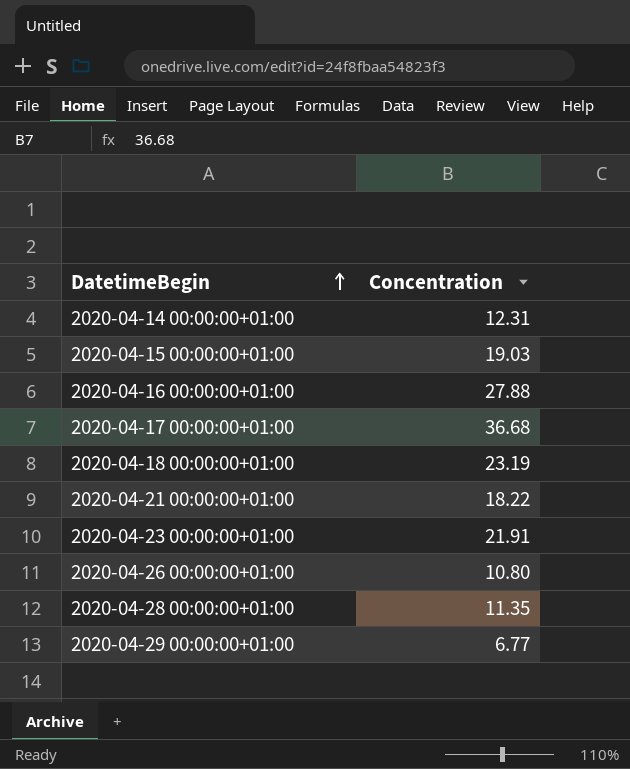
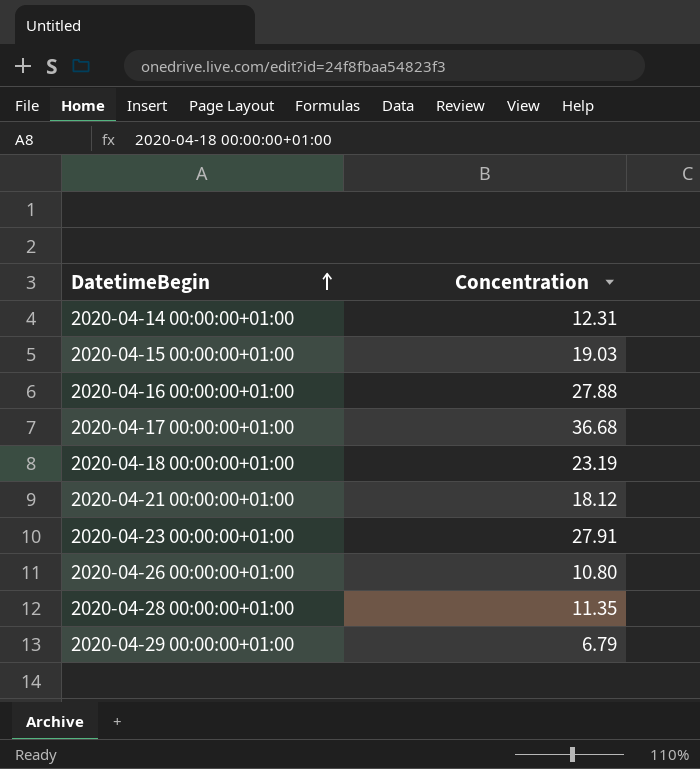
2020-04-21 00:00:00+01:00 | Concentration: 18.22 -> 18.12
2020-04-23 00:00:00+01:00 | Concentration: 21.91 -> 27.91
2020-04-29 00:00:00+01:00 | Concentration: 6.77 -> 6.79

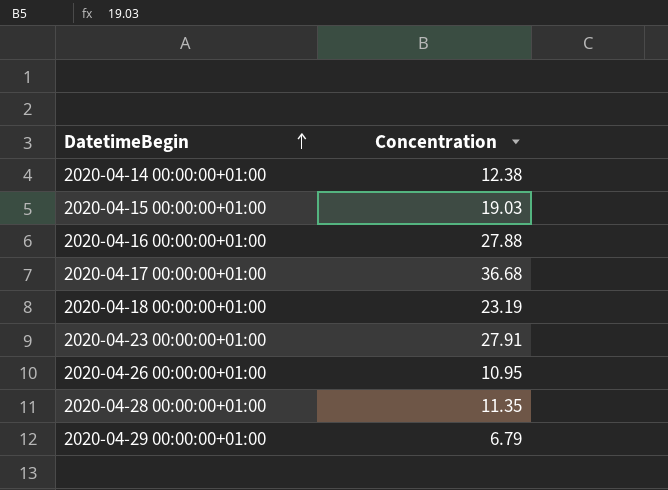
row 2020-04-21 00:00:00+01:00: 18.12 -> none
2020-04-14 00:00:00+01:00 | Concentration: 12.31 -> 12.38
2020-04-26 00:00:00+01:00 | Concentration: 10.80 -> 10.95

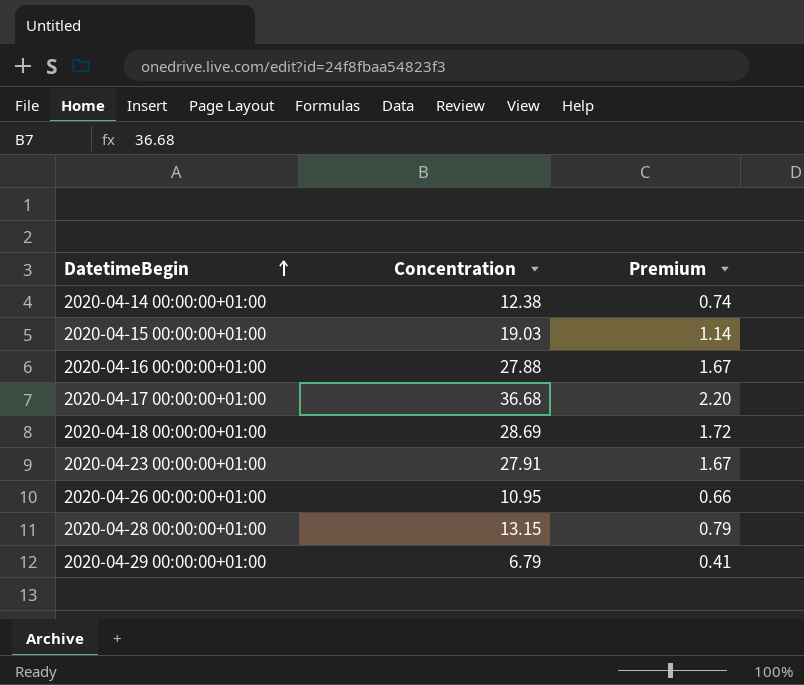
column Premium | formula: none -> [Concentration] * 0.06
2020-04-18 00:00:00+01:00 | Concentration: 23.19 -> 28.69
2020-04-28 00:00:00+01:00 | Concentration: 11.35 -> 13.15

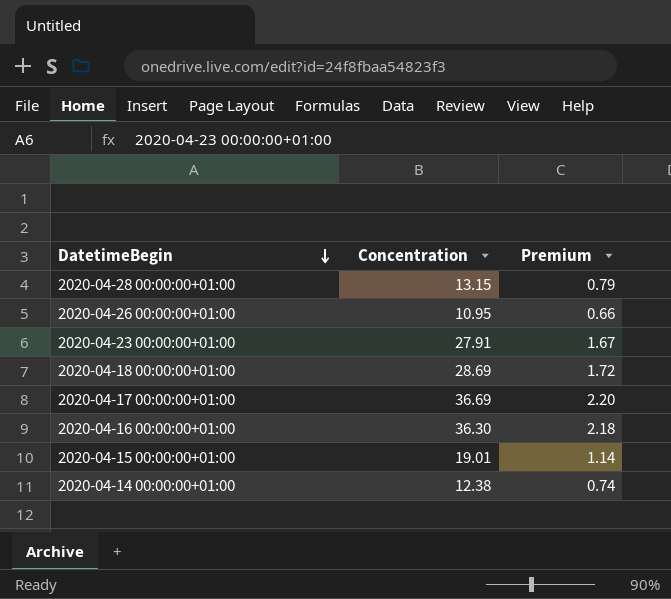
row order: DatetimeBegin ascending -> DatetimeBegin descending
row 2020-04-29 00:00:00+01:00: 6.79 | 0.41 -> none
2020-04-17 00:00:00+01:00 | Concentration: 36.68 -> 36.69
2020-04-16 00:00:00+01:00 | Concentration: 27.88 -> 36.30
2020-04-16 00:00:00+01:00 | Premium: 1.67 -> 2.18
2020-04-15 00:00:00+01:00 | Concentration: 19.03 -> 19.01

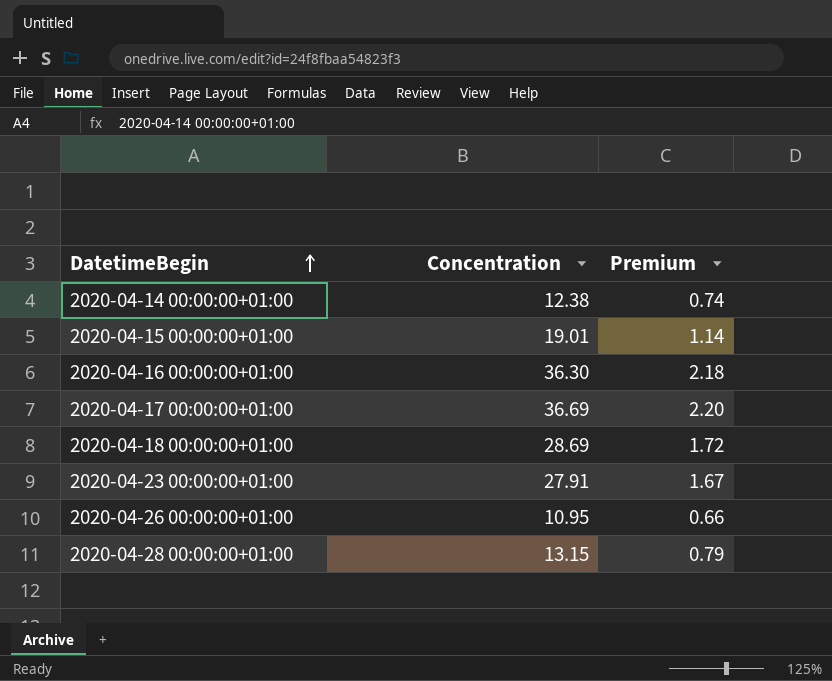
row order: DatetimeBegin descending -> DatetimeBegin ascending

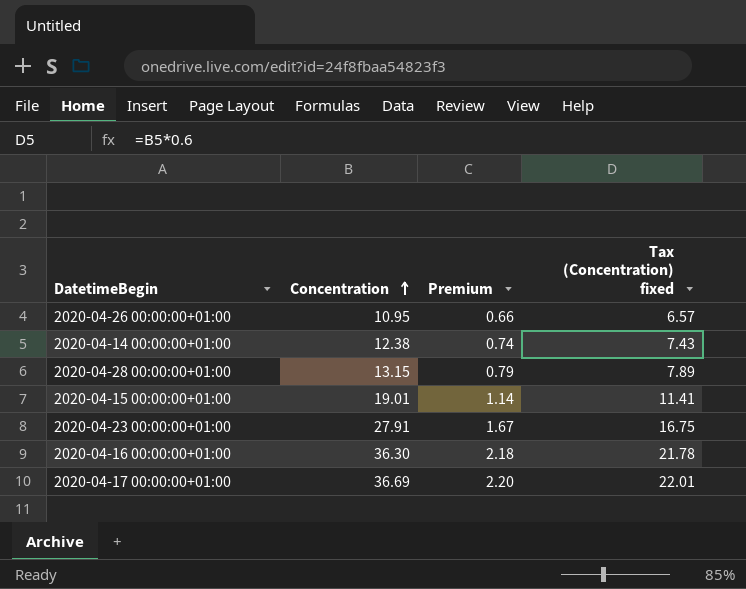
row order: DatetimeBegin ascending -> Concentration ascending
column Tax (Concentration) fixed | formula: none -> [Concentration] * 0.6
row 2020-04-18 00:00:00+01:00: 28.69 | 1.72 -> none

